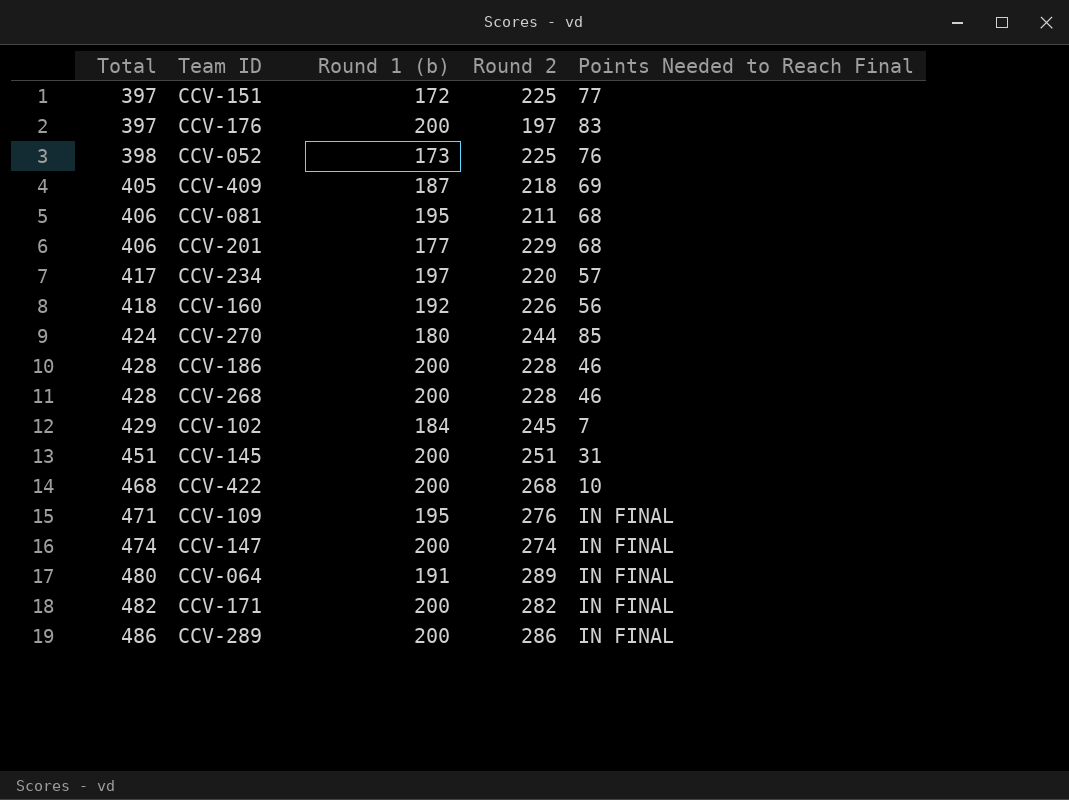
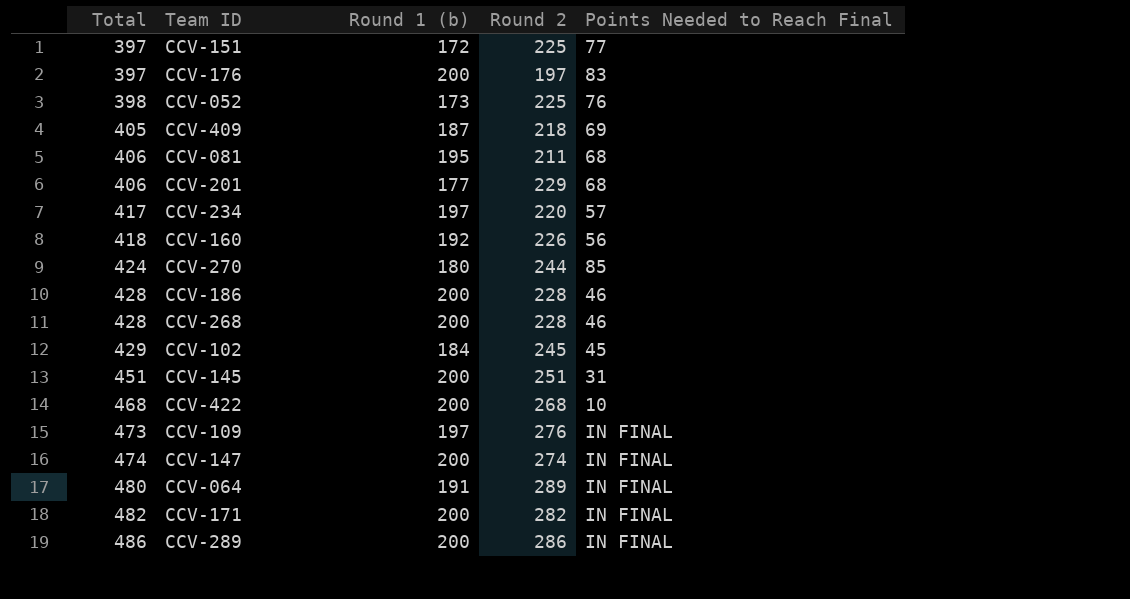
CCV-102 | Points Needed to Reach Final: 7 -> 45
CCV-109 | Total: 471 -> 473
CCV-109 | Round 1 (b): 195 -> 197

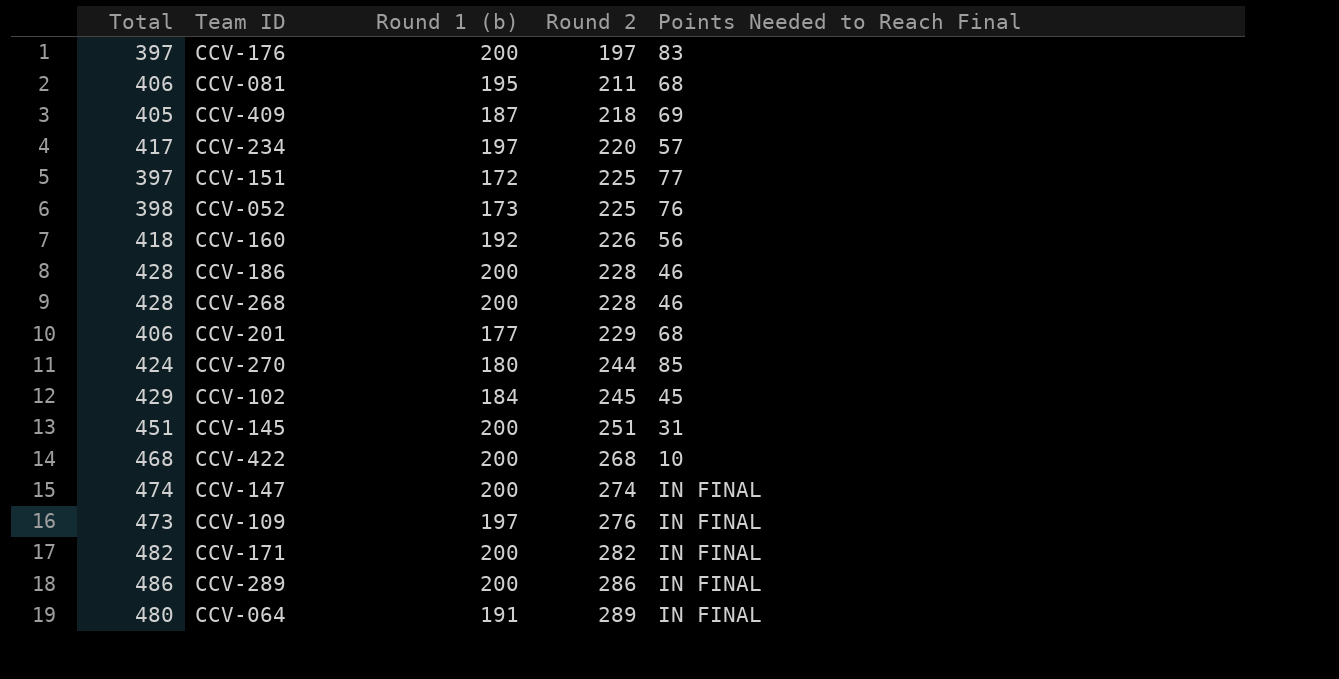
row order: Total ascending -> Round 2 ascending

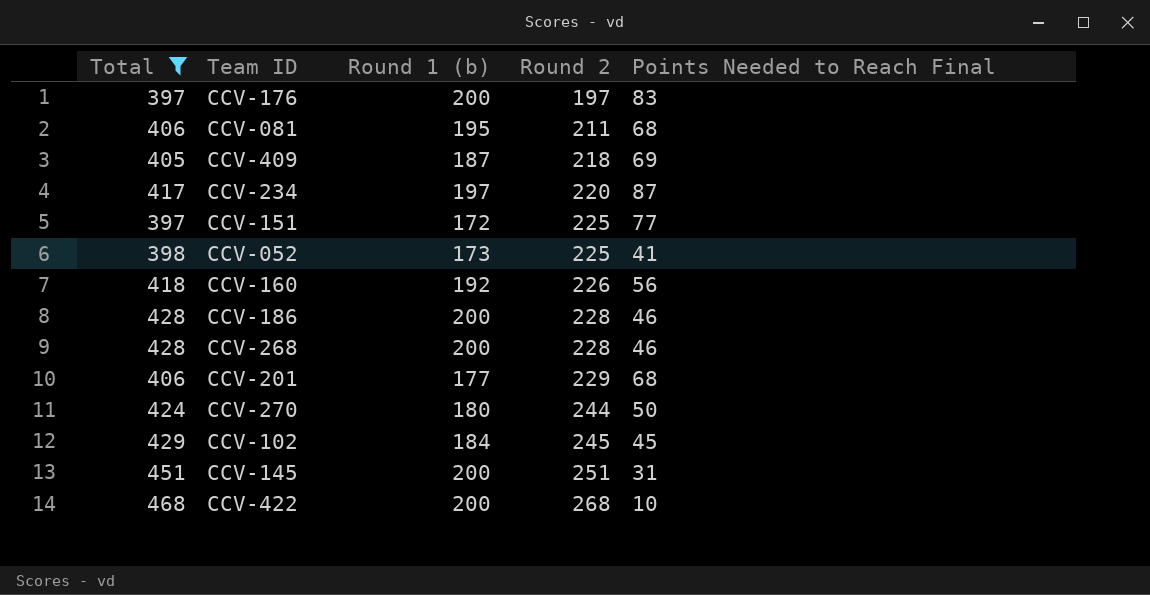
filter: none -> Total <= 468
CCV-234 | Points Needed to Reach Final: 57 -> 87
CCV-052 | Points Needed to Reach Final: 76 -> 41
CCV-270 | Points Needed to Reach Final: 85 -> 50

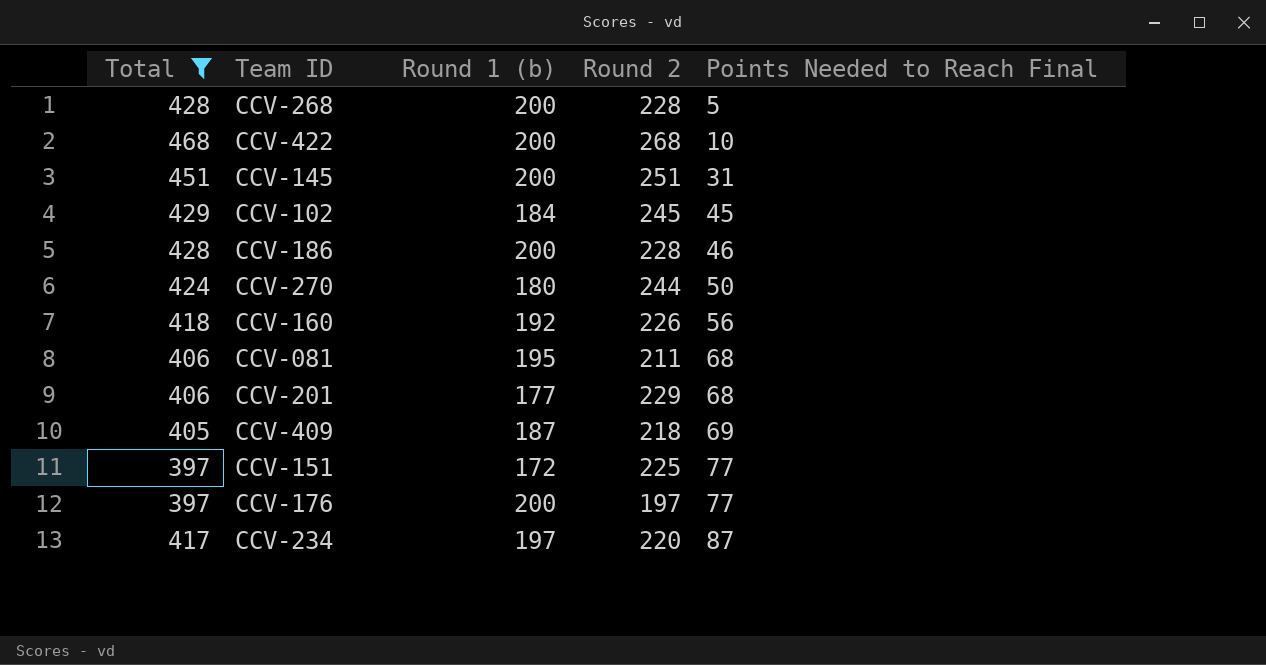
row order: Round 2 ascending -> Points Needed to Reach Final ascending
row CCV-052: 398 | 173 | 225 | 41 -> none
CCV-268 | Points Needed to Reach Final: 46 -> 5
CCV-176 | Points Needed to Reach Final: 83 -> 77

